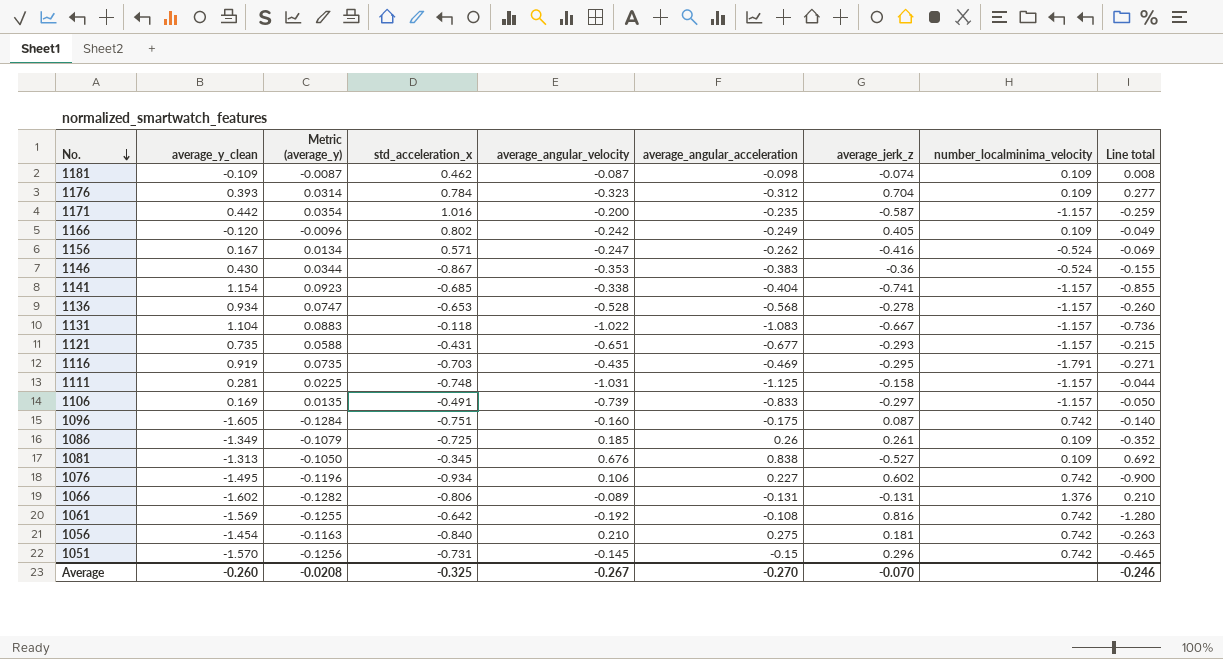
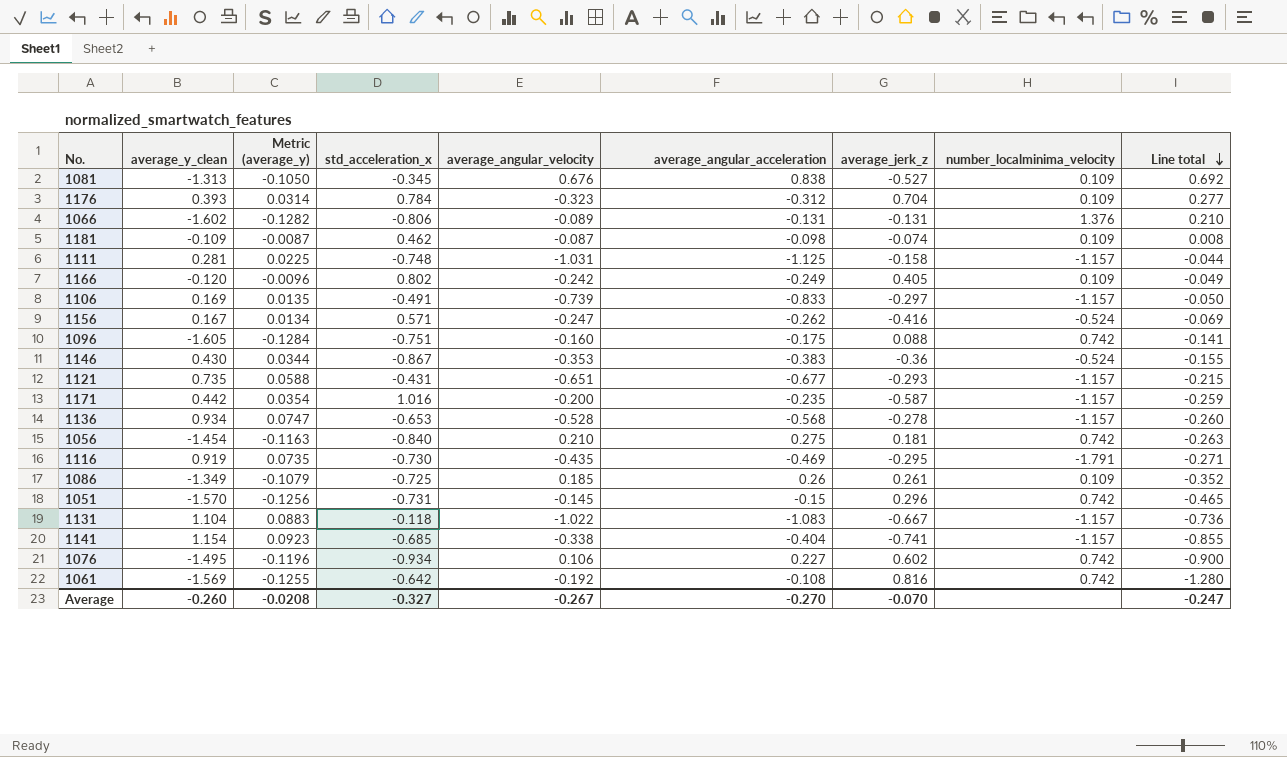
row order: No. descending -> Line total descending
1096 | average_jerk_z: 0.087 -> 0.088
1096 | Line total: -0.140 -> -0.141
1116 | std_acceleration_x: -0.703 -> -0.730
Average | std_acceleration_x: -0.325 -> -0.327
Average | Line total: -0.246 -> -0.247

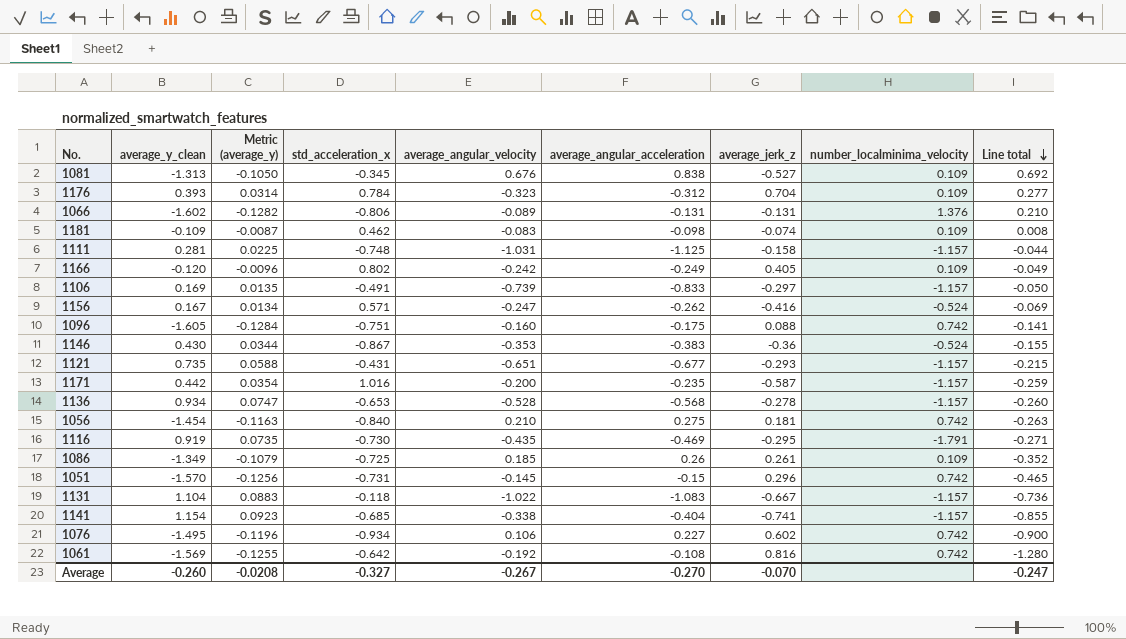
1181 | average_angular_velocity: -0.087 -> -0.083

